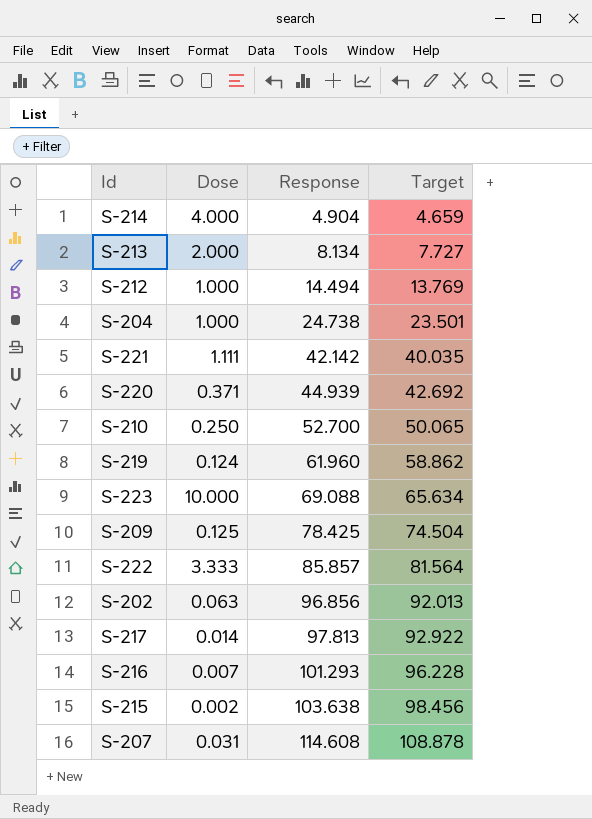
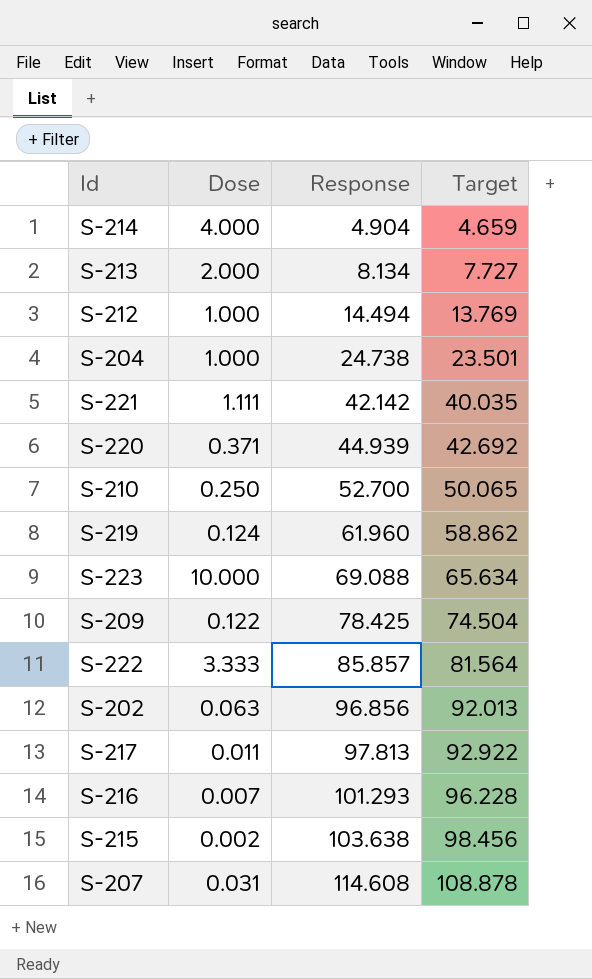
S-209 | Dose: 0.125 -> 0.122
S-217 | Dose: 0.014 -> 0.011

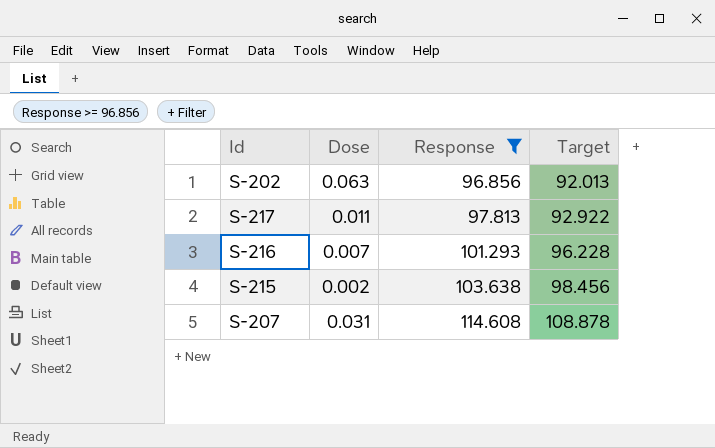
filter: none -> Response >= 96.856

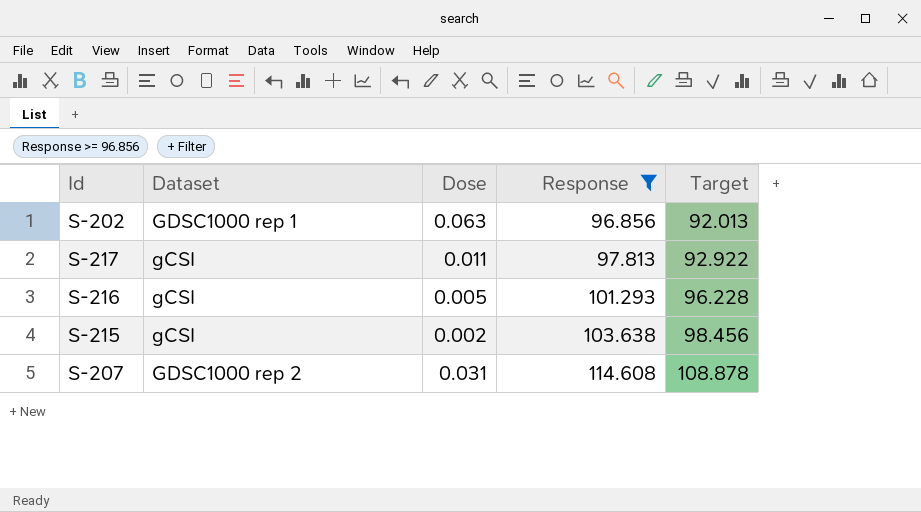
column Dataset | position: none -> 2
S-216 | Dose: 0.007 -> 0.005

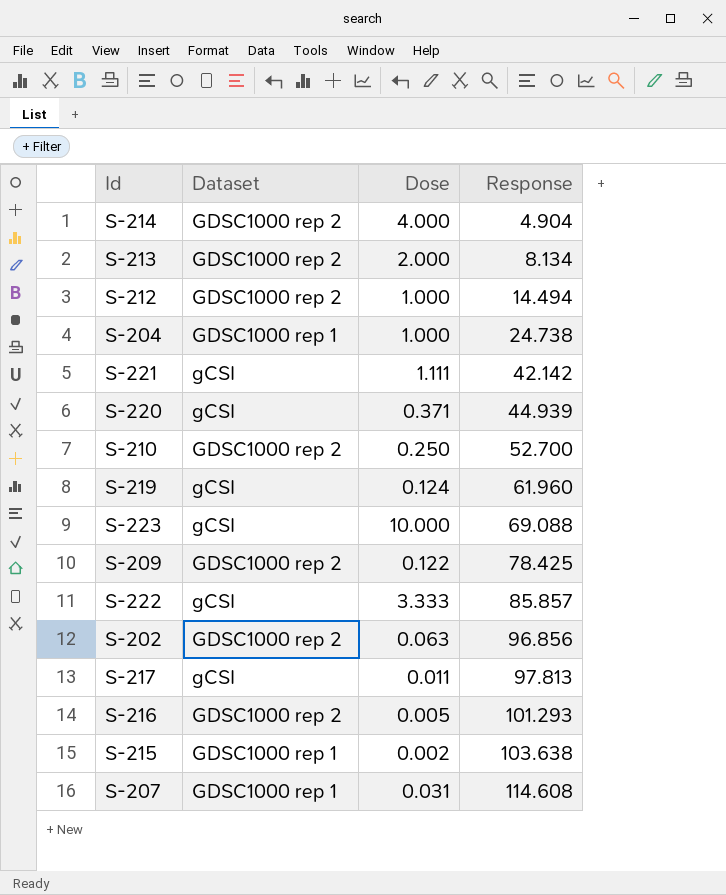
filter: Response >= 96.856 -> none
column Target | formula: [Response] * 0.95 -> none
S-202 | Dataset: GDSC1000 rep 1 -> GDSC1000 rep 2
S-216 | Dataset: gCSI -> GDSC1000 rep 2
S-215 | Dataset: gCSI -> GDSC1000 rep 1
S-207 | Dataset: GDSC1000 rep 2 -> GDSC1000 rep 1

